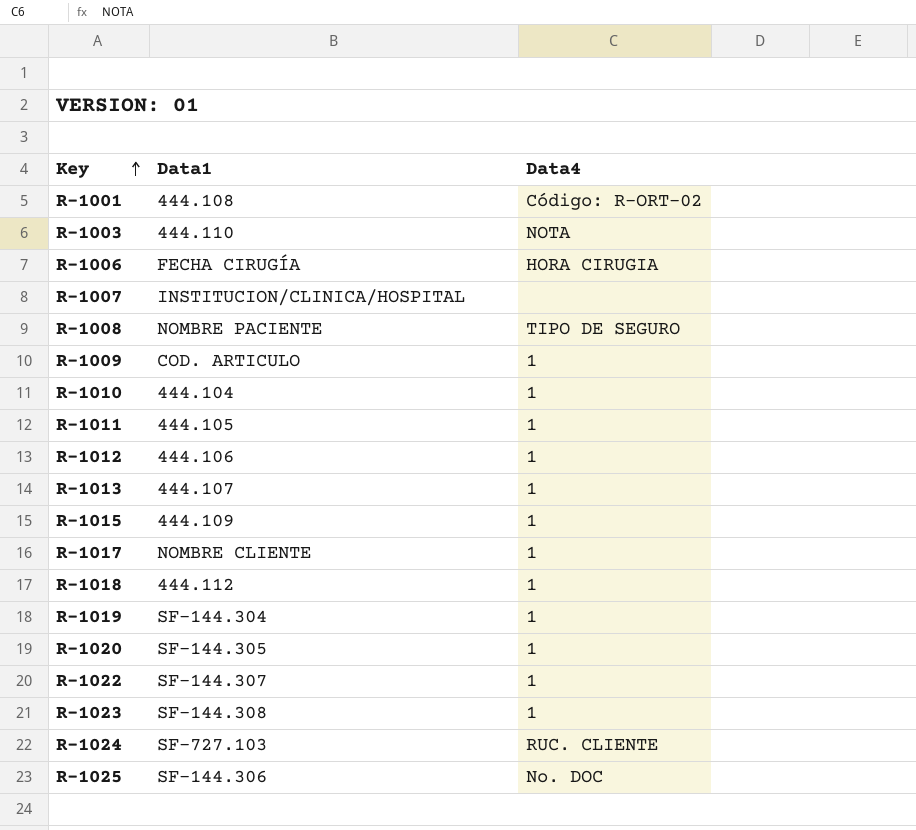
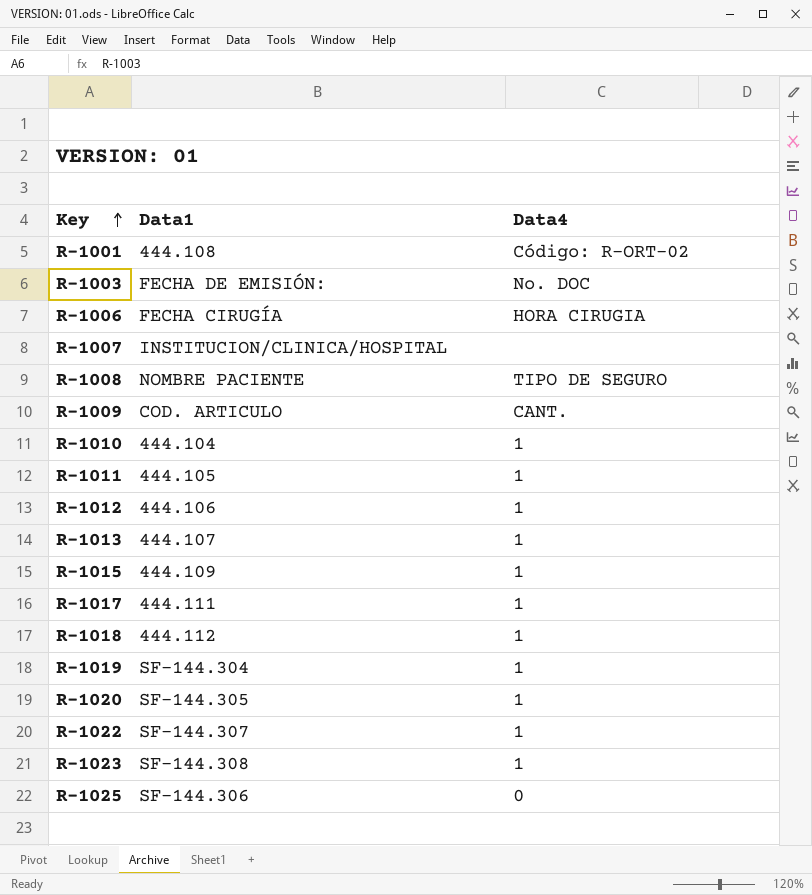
row R-1024: SF-727.103 | RUC. CLIENTE -> none
R-1003 | Data1: 444.110 -> FECHA DE EMISIÓN:
R-1003 | Data4: NOTA -> No. DOC
R-1009 | Data4: 1 -> CANT.
R-1017 | Data1: NOMBRE CLIENTE -> 444.111
R-1025 | Data4: No. DOC -> 0

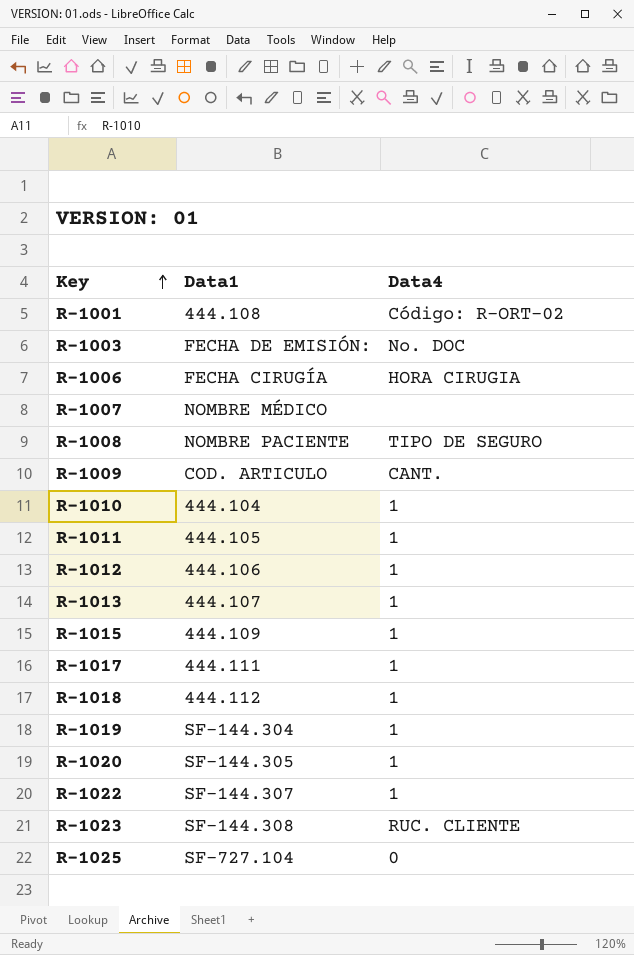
R-1007 | Data1: INSTITUCION/CLINICA/HOSPITAL -> NOMBRE MÉDICO
R-1023 | Data4: 1 -> RUC. CLIENTE
R-1025 | Data1: SF-144.306 -> SF-727.104

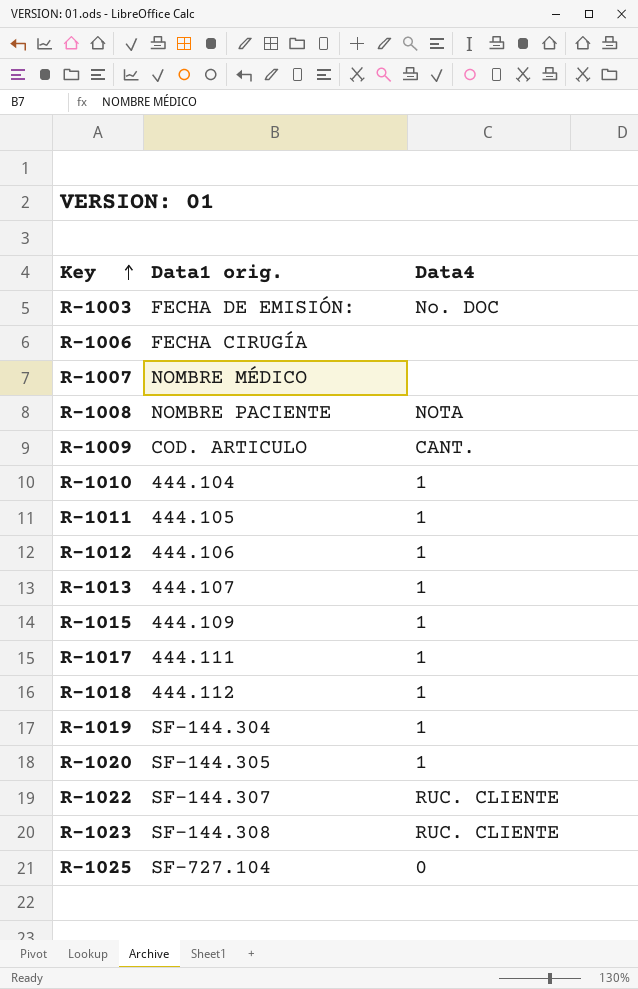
column name: Data1 -> Data1 orig.
row R-1001: 444.108 | Código: R-ORT-02 -> none
R-1006 | Data4: HORA CIRUGIA -> none
R-1008 | Data4: TIPO DE SEGURO -> NOTA
R-1022 | Data4: 1 -> RUC. CLIENTE

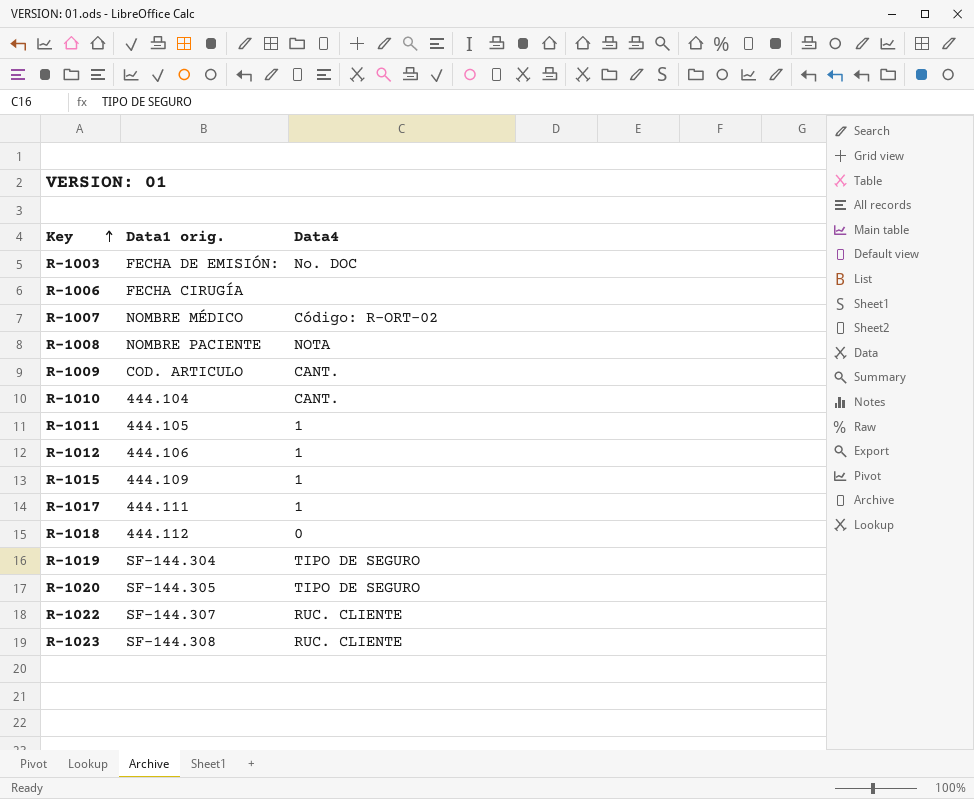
row R-1013: 444.107 | 1 -> none
row R-1025: SF-727.104 | 0 -> none
R-1007 | Data4: none -> Código: R-ORT-02
R-1010 | Data4: 1 -> CANT.
R-1018 | Data4: 1 -> 0
R-1019 | Data4: 1 -> TIPO DE SEGURO
R-1020 | Data4: 1 -> TIPO DE SEGURO

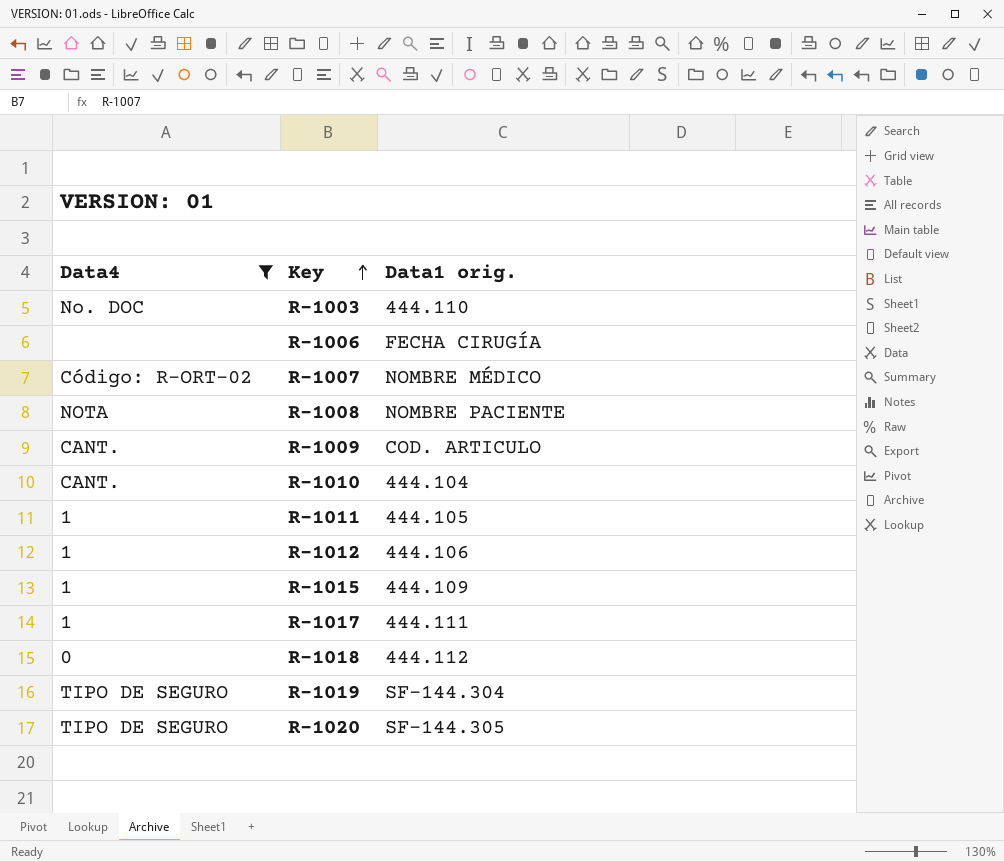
filter: none -> Data4 != RUC. CLIENTE
column Data4 | position: 3 -> 1
R-1003 | Data1 orig.: FECHA DE EMISIÓN: -> 444.110

